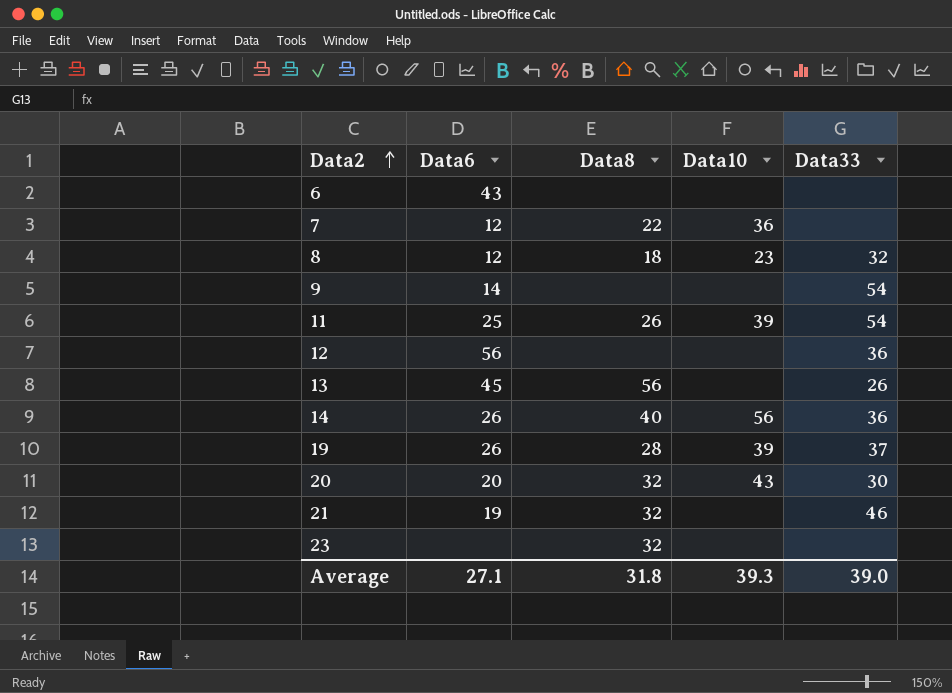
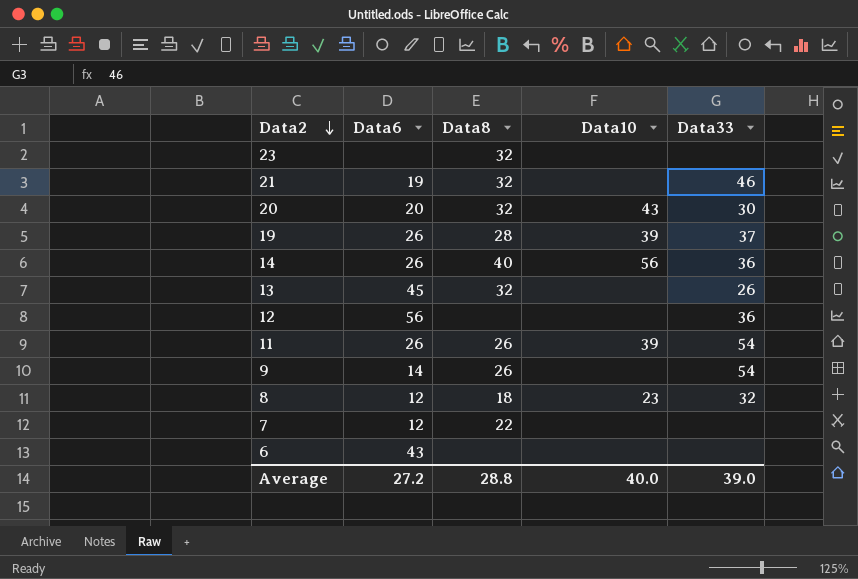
row order: Data2 ascending -> Data2 descending
13 | Data8: 56 -> 32
11 | Data6: 25 -> 26
9 | Data8: none -> 26
7 | Data10: 36 -> none
Average | Data6: 27.1 -> 27.2
Average | Data8: 31.8 -> 28.8
Average | Data10: 39.3 -> 40.0

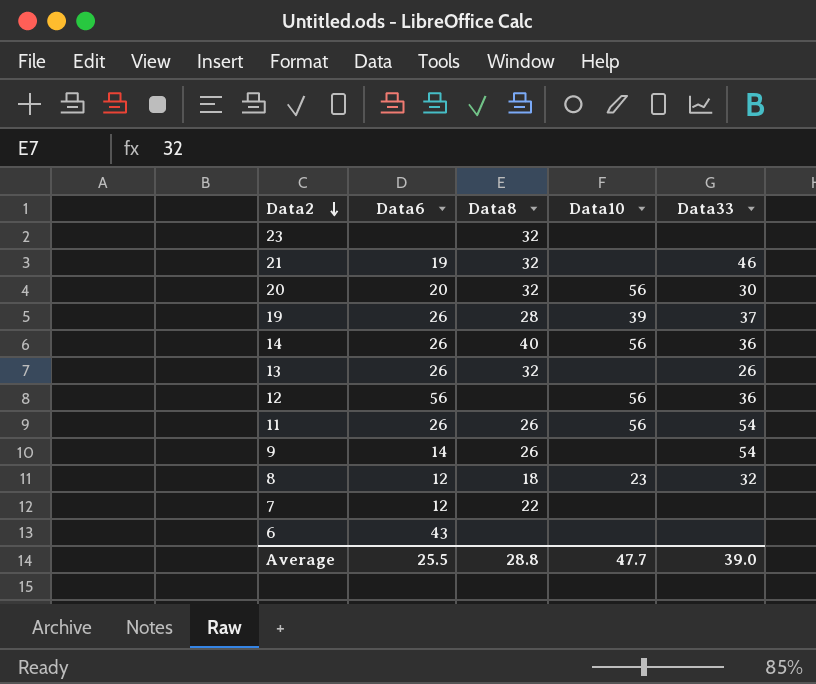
20 | Data10: 43 -> 56
13 | Data6: 45 -> 26
12 | Data10: none -> 56
11 | Data10: 39 -> 56
Average | Data6: 27.2 -> 25.5
Average | Data10: 40.0 -> 47.7

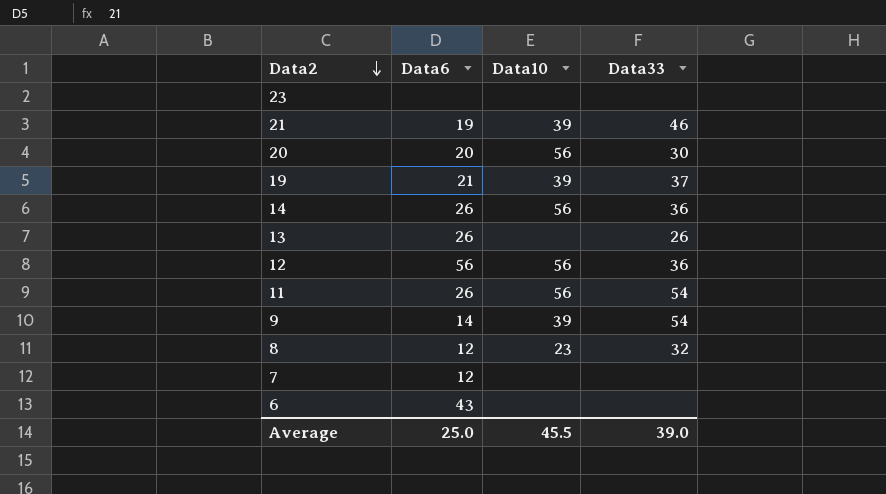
column Data8 | position: 3 -> none
21 | Data10: none -> 39
19 | Data6: 26 -> 21
9 | Data10: none -> 39
Average | Data6: 25.5 -> 25.0
Average | Data10: 47.7 -> 45.5

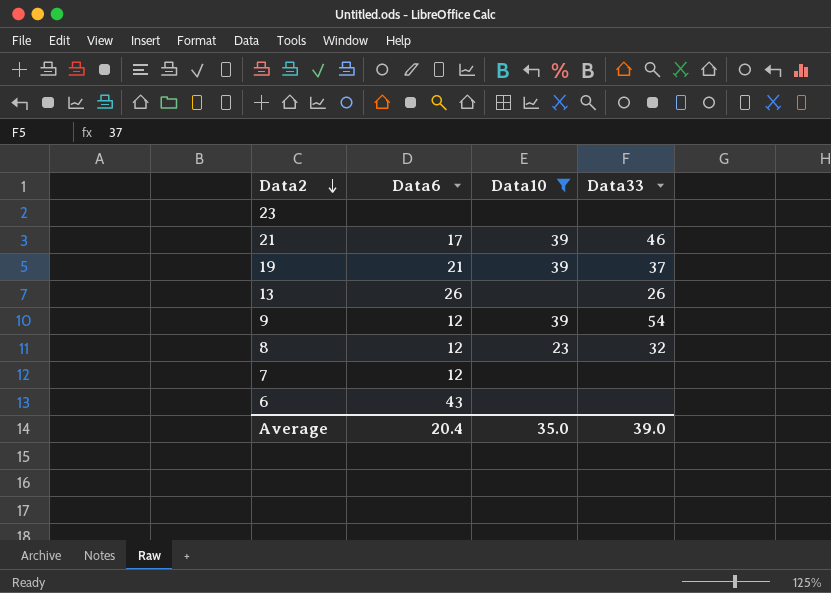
filter: none -> Data10 != 56
21 | Data6: 19 -> 17
9 | Data6: 14 -> 12
Average | Data6: 25.0 -> 20.4
Average | Data10: 45.5 -> 35.0

